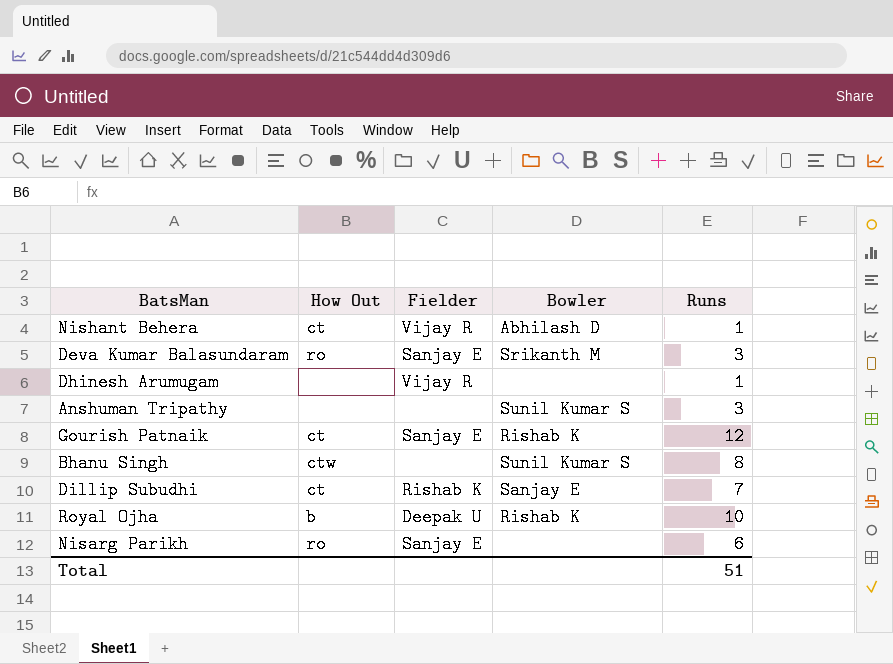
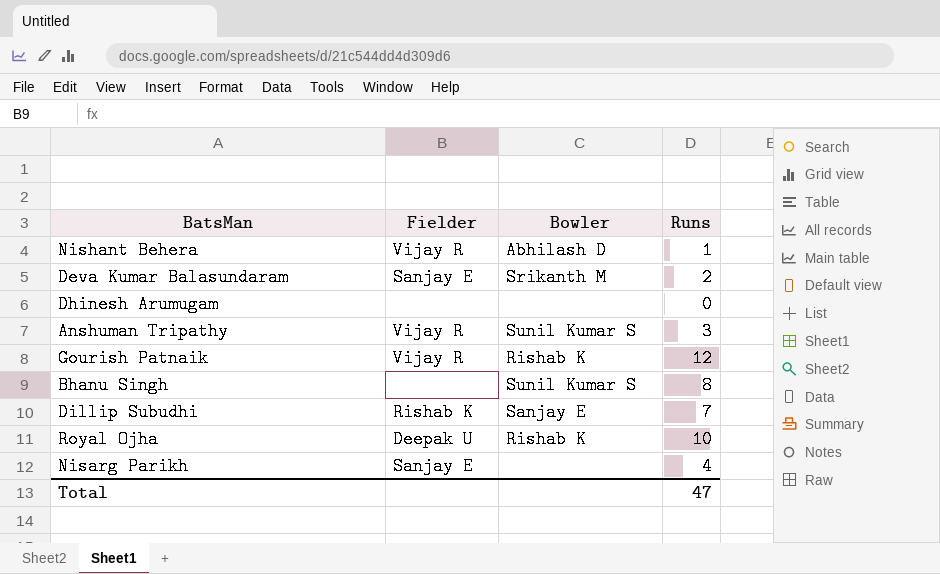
column How Out | position: 2 -> none
Deva Kumar Balasundaram | Runs: 3 -> 2
Dhinesh Arumugam | Fielder: Vijay R -> none
Dhinesh Arumugam | Runs: 1 -> 0
Anshuman Tripathy | Fielder: none -> Vijay R
Gourish Patnaik | Fielder: Sanjay E -> Vijay R
Nisarg Parikh | Runs: 6 -> 4
Total | Runs: 51 -> 47

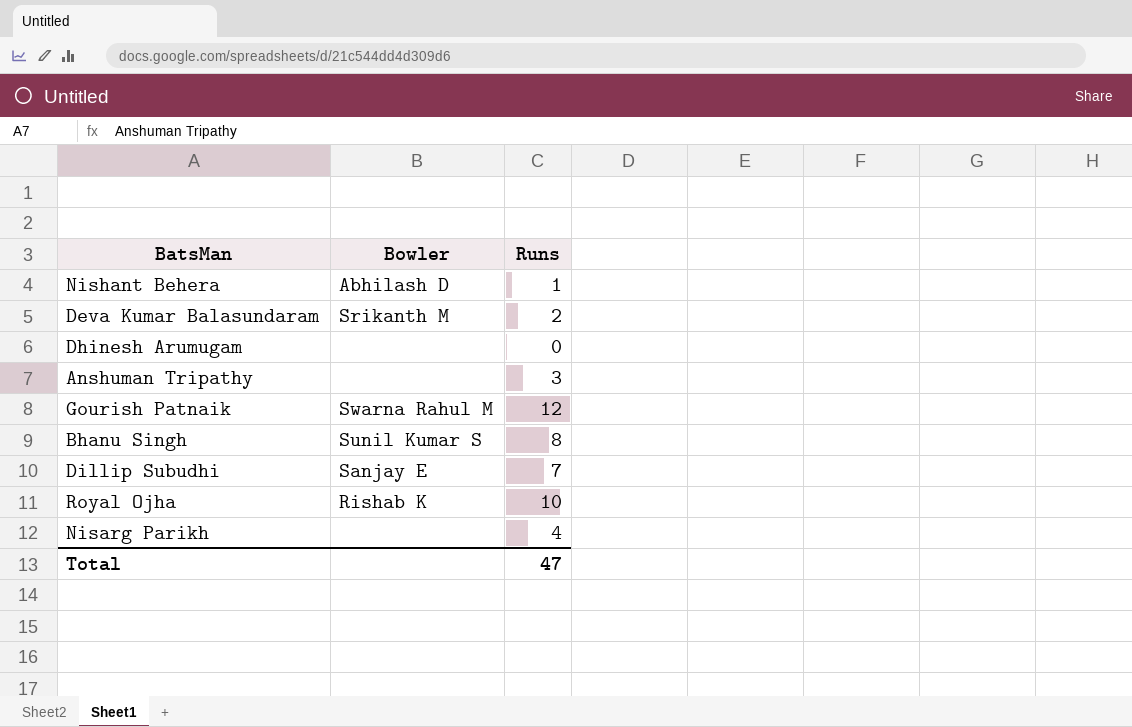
column Fielder | position: 2 -> none
Anshuman Tripathy | Bowler: Sunil Kumar S -> none
Gourish Patnaik | Bowler: Rishab K -> Swarna Rahul M

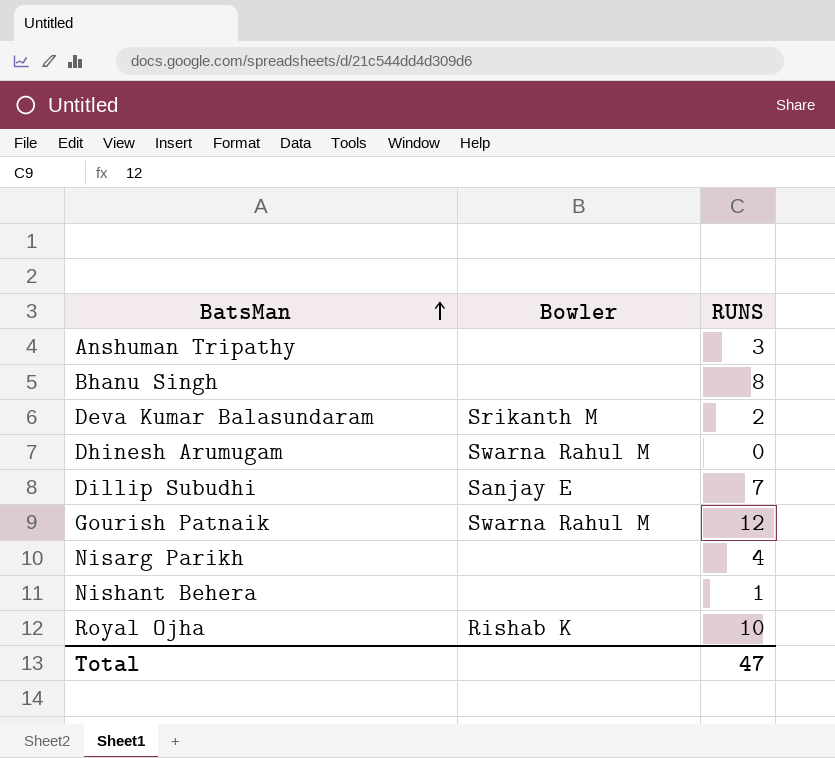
row order: none -> BatsMan ascending
column name: Runs -> RUNS
Bhanu Singh | Bowler: Sunil Kumar S -> none
Dhinesh Arumugam | Bowler: none -> Swarna Rahul M
Nishant Behera | Bowler: Abhilash D -> none

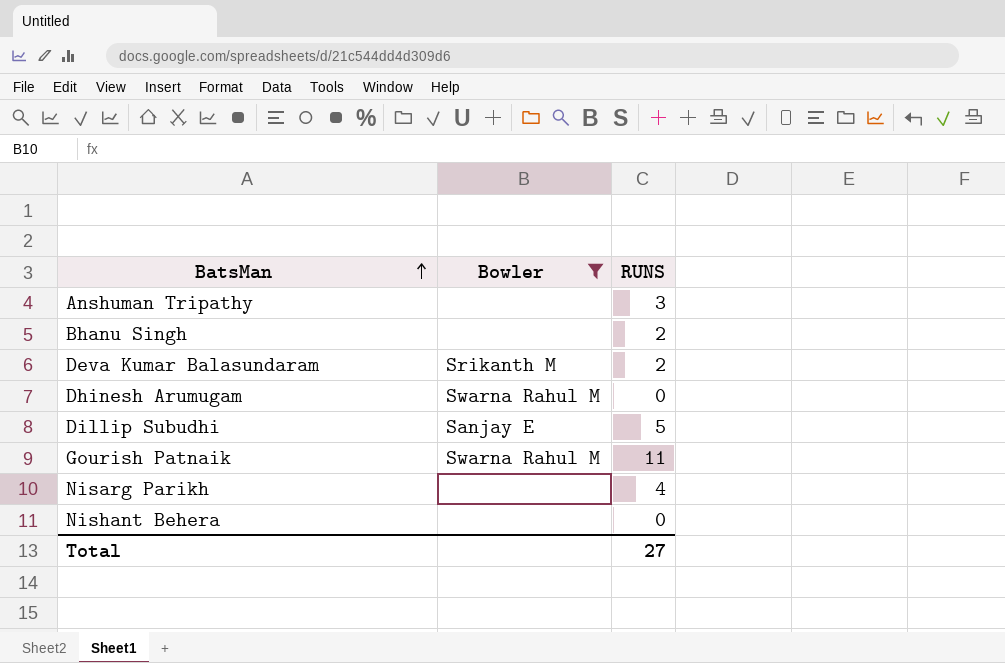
filter: none -> Bowler != Rishab K
Bhanu Singh | RUNS: 8 -> 2
Dillip Subudhi | RUNS: 7 -> 5
Gourish Patnaik | RUNS: 12 -> 11
Nishant Behera | RUNS: 1 -> 0
Total | RUNS: 47 -> 27

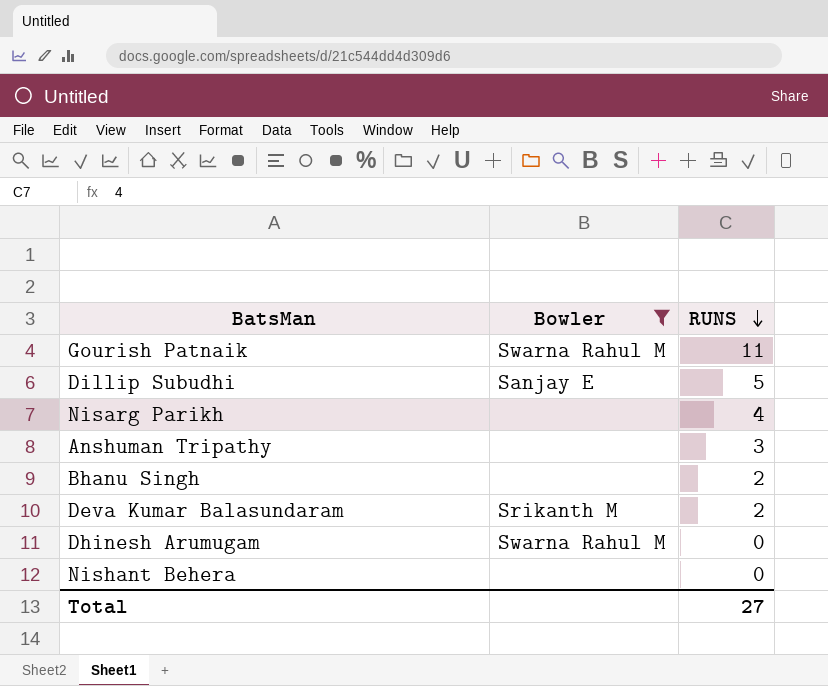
row order: BatsMan ascending -> RUNS descending

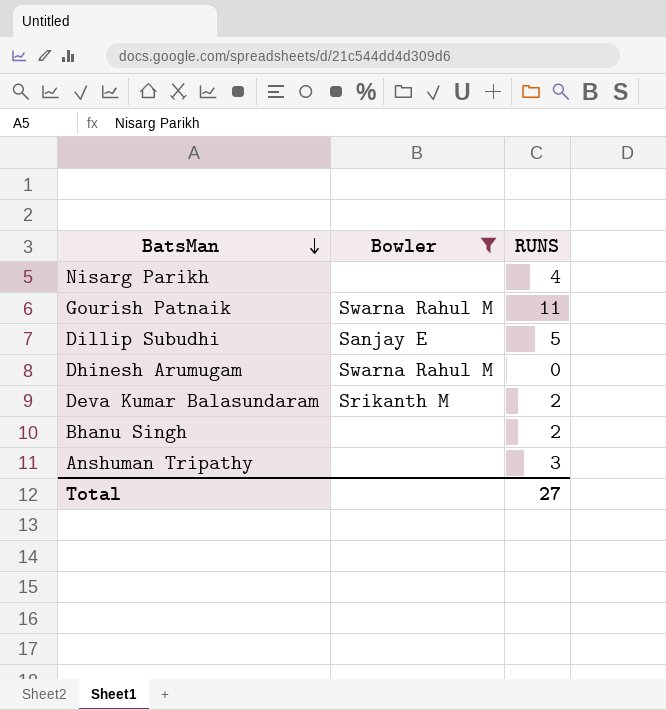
row order: RUNS descending -> BatsMan descending
row Nishant Behera: none | 0 -> none

